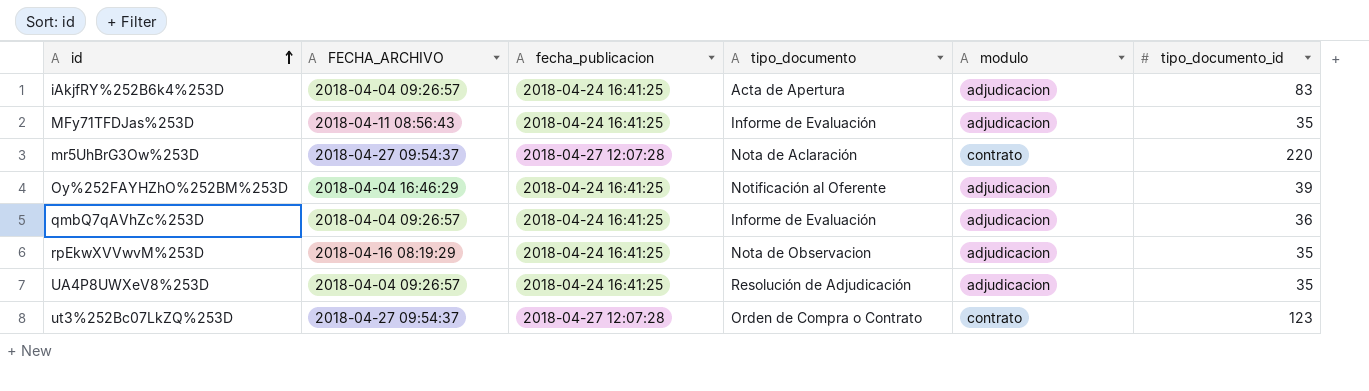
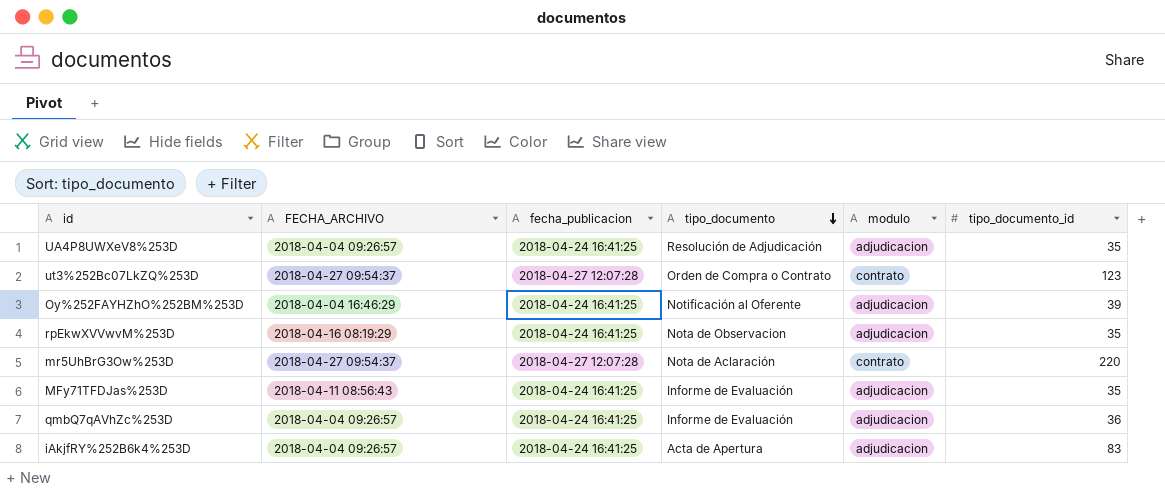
row order: id ascending -> tipo_documento descending

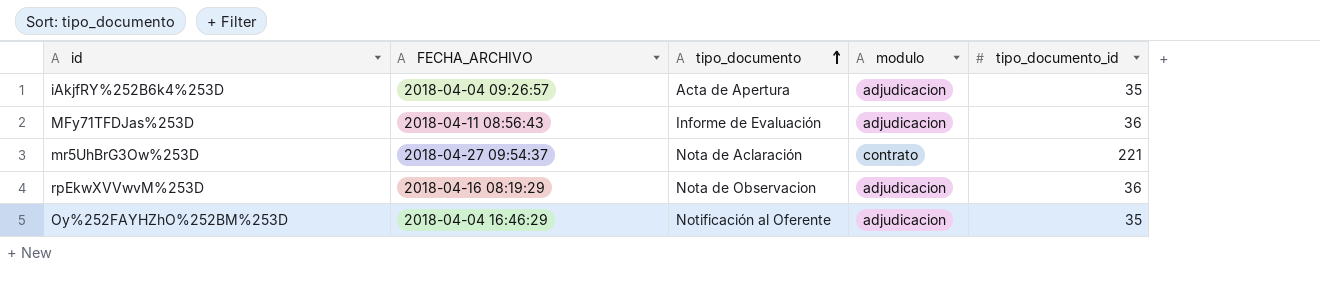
row order: tipo_documento descending -> tipo_documento ascending
column fecha_publicacion | position: 3 -> none
row UA4P8UWXeV8%253D: 2018-04-04 09:26:57 | 2018-04-24 16:41:25 | Resolución de Adjudicación | adjudicacion | 35 -> none
row ut3%252Bc07LkZQ%253D: 2018-04-27 09:54:37 | 2018-04-27 12:07:28 | Orden de Compra o Contrato | contrato | 123 -> none
row qmbQ7qAVhZc%253D: 2018-04-04 09:26:57 | 2018-04-24 16:41:25 | Informe de Evaluación | adjudicacion | 36 -> none
iAkjfRY%252B6k4%253D | tipo_documento_id: 83 -> 35
MFy71TFDJas%253D | tipo_documento_id: 35 -> 36
mr5UhBrG3Ow%253D | tipo_documento_id: 220 -> 221
rpEkwXVVwvM%253D | tipo_documento_id: 35 -> 36
Oy%252FAYHZhO%252BM%253D | tipo_documento_id: 39 -> 35

